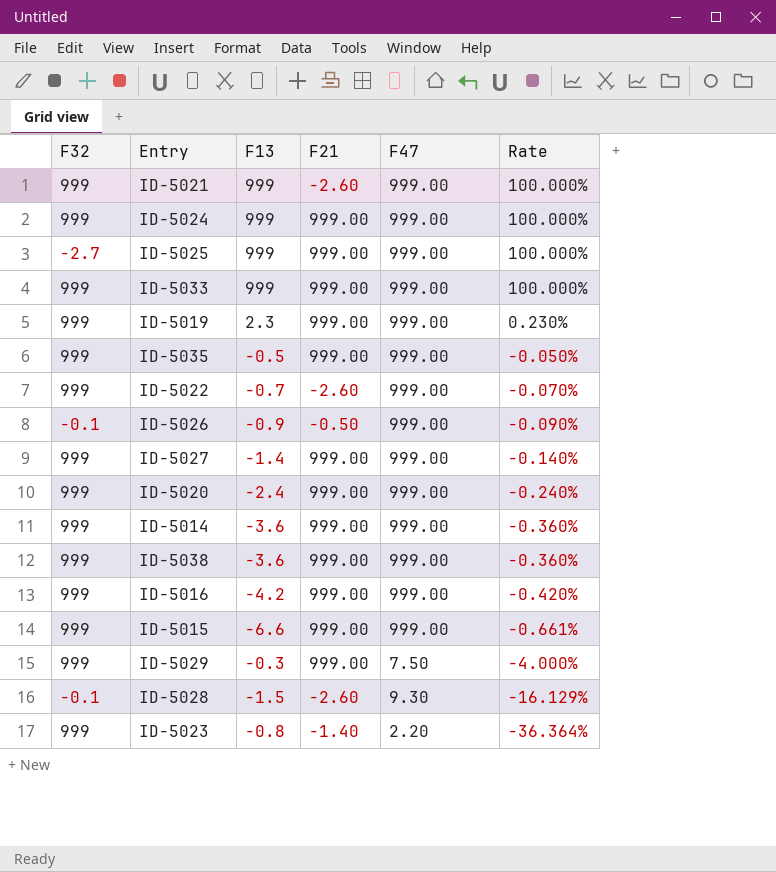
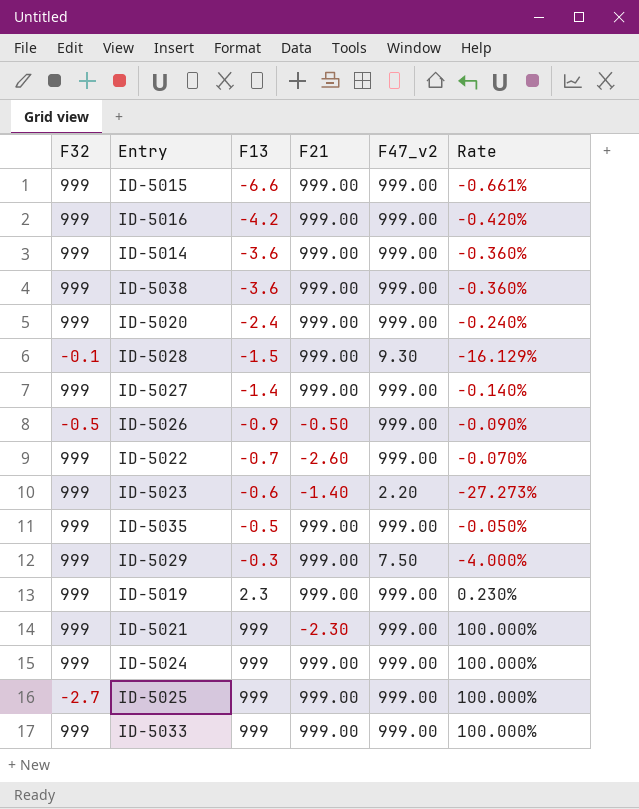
row order: Rate descending -> F13 ascending
column name: F47 -> F47_v2
ID-5028 | F21: -2.60 -> 999.00
ID-5026 | F32: -0.1 -> -0.5
ID-5023 | F13: -0.8 -> -0.6
ID-5023 | Rate: -36.364% -> -27.273%
ID-5021 | F21: -2.60 -> -2.30

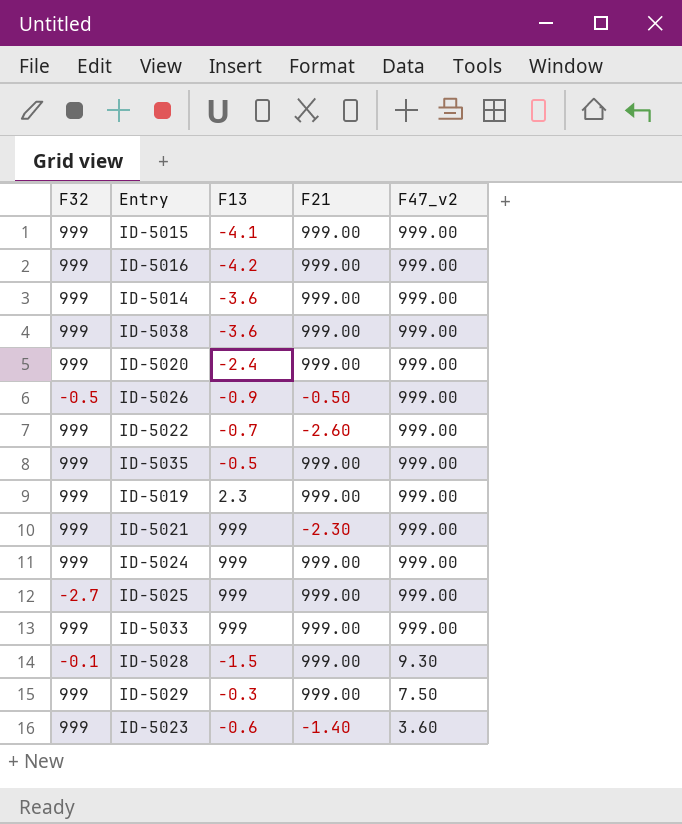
row order: F13 ascending -> F47_v2 descending
column Rate | formula: [F13] / [F47_v2] -> none
row ID-5027: 999 | -1.4 | 999.00 | 999.00 | -0.140% -> none
ID-5015 | F13: -6.6 -> -4.1
ID-5023 | F47_v2: 2.20 -> 3.60

